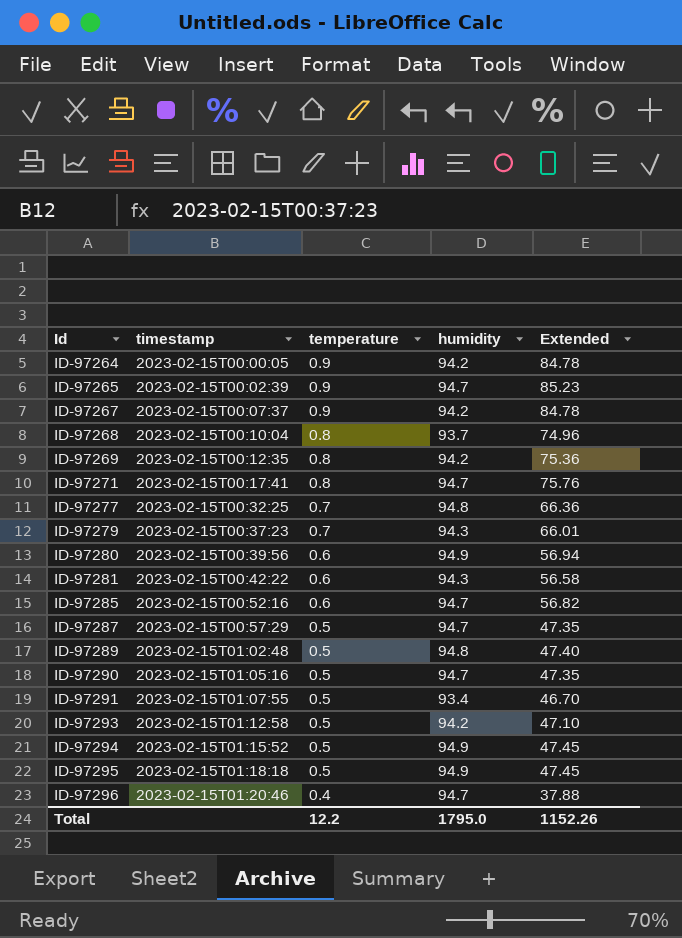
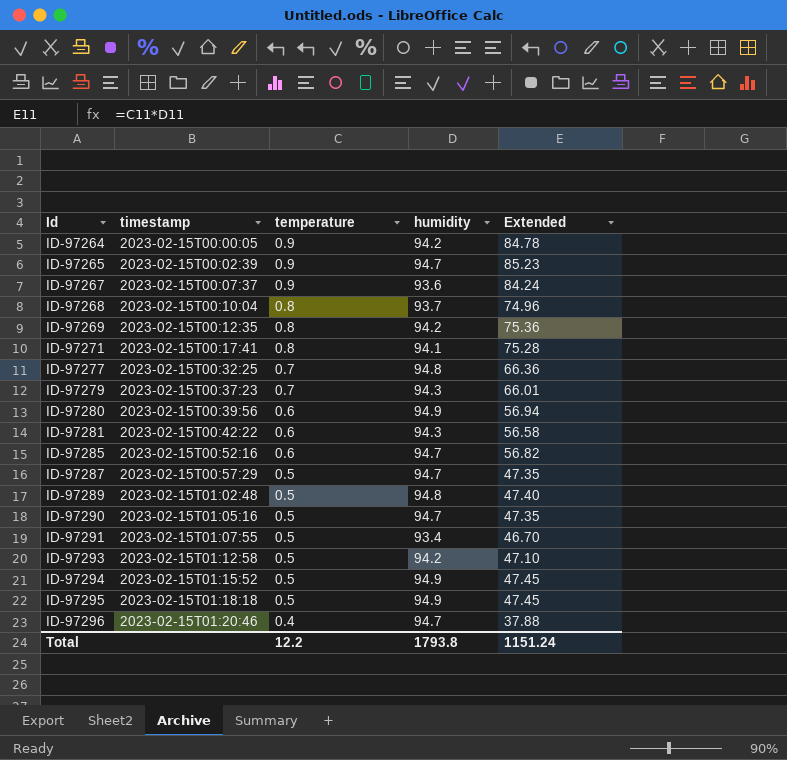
ID-97267 | humidity: 94.2 -> 93.6
ID-97267 | Extended: 84.78 -> 84.24
ID-97271 | humidity: 94.7 -> 94.1
ID-97271 | Extended: 75.76 -> 75.28
Total | humidity: 1795.0 -> 1793.8
Total | Extended: 1152.26 -> 1151.24

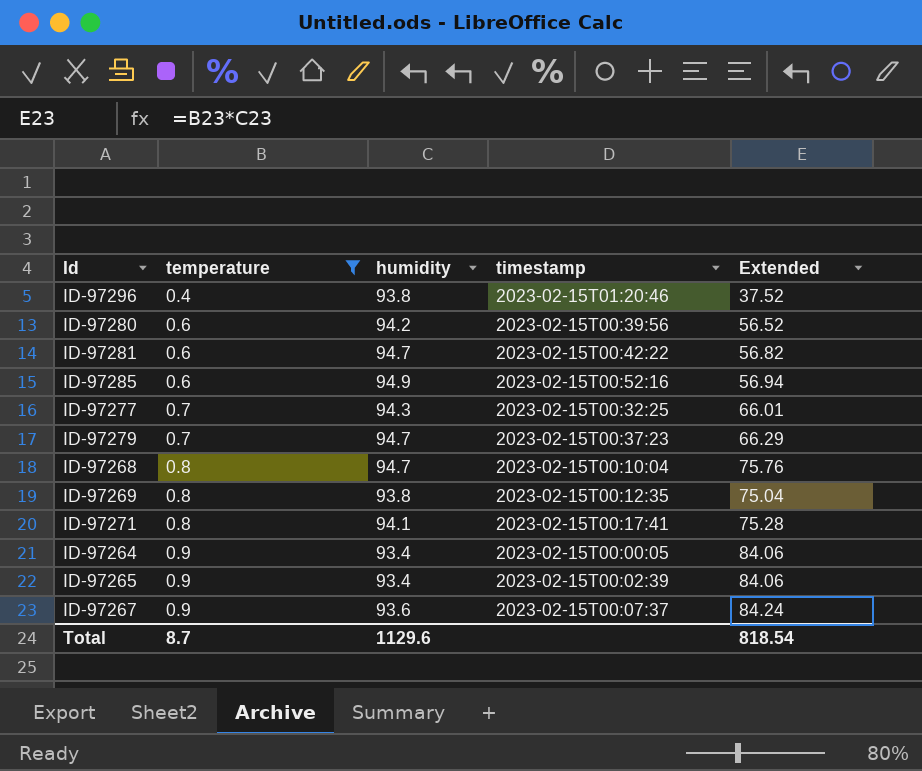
filter: none -> temperature != 0.5
row order: Id ascending -> temperature ascending
column timestamp | position: 2 -> 4
ID-97296 | humidity: 94.7 -> 93.8
ID-97296 | Extended: 37.88 -> 37.52
ID-97280 | humidity: 94.9 -> 94.2
ID-97280 | Extended: 56.94 -> 56.52
ID-97281 | humidity: 94.3 -> 94.7
ID-97281 | Extended: 56.58 -> 56.82
ID-97285 | humidity: 94.7 -> 94.9
ID-97285 | Extended: 56.82 -> 56.94
ID-97277 | humidity: 94.8 -> 94.3
ID-97277 | Extended: 66.36 -> 66.01
ID-97279 | humidity: 94.3 -> 94.7
ID-97279 | Extended: 66.01 -> 66.29
ID-97268 | humidity: 93.7 -> 94.7
ID-97268 | Extended: 74.96 -> 75.76
ID-97269 | humidity: 94.2 -> 93.8
ID-97269 | Extended: 75.36 -> 75.04
ID-97264 | humidity: 94.2 -> 93.4
ID-97264 | Extended: 84.78 -> 84.06
ID-97265 | humidity: 94.7 -> 93.4
ID-97265 | Extended: 85.23 -> 84.06
Total | temperature: 12.2 -> 8.7
Total | humidity: 1793.8 -> 1129.6
Total | Extended: 1151.24 -> 818.54

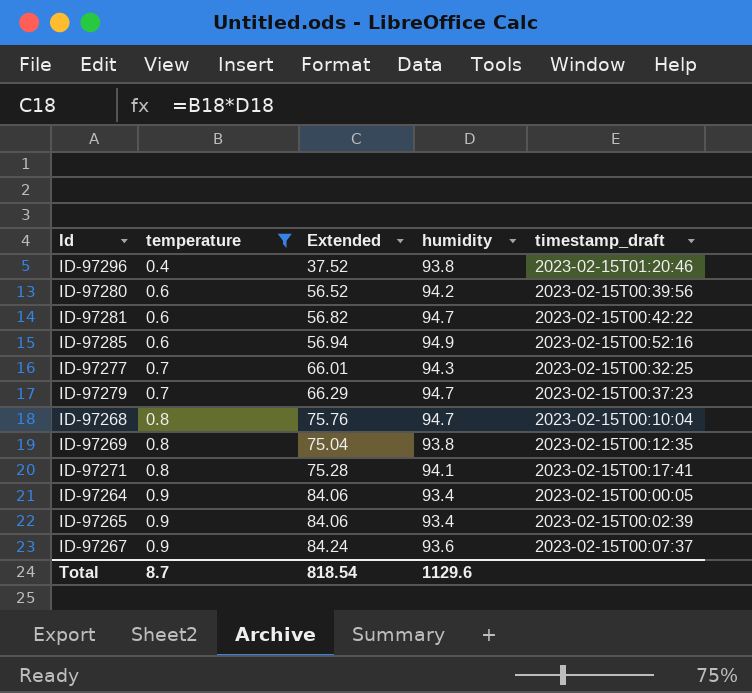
column Extended | position: 5 -> 3
column name: timestamp -> timestamp_draft

